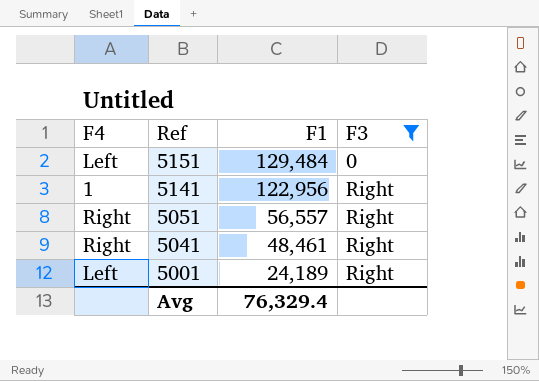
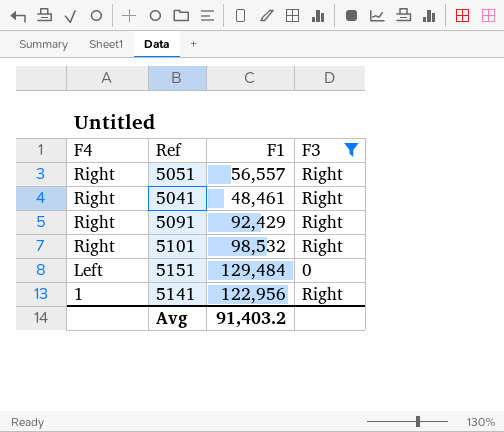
row order: Ref descending -> F4 descending
row 5001: Left | 24,189 | Right -> none
row 5091: none -> Right | 92,429 | Right
row 5101: none -> Right | 98,532 | Right
Avg | F1: 76,329.4 -> 91,403.2

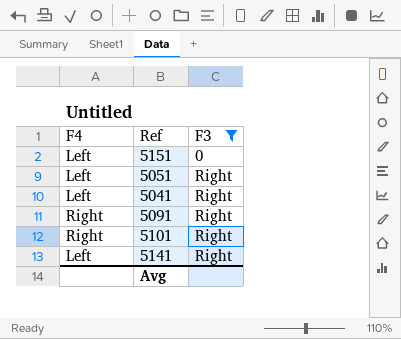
row order: F4 descending -> F3 ascending
column F1 | position: 3 -> none
5051 | F4: Right -> Left
5041 | F4: Right -> Left
5141 | F4: 1 -> Left

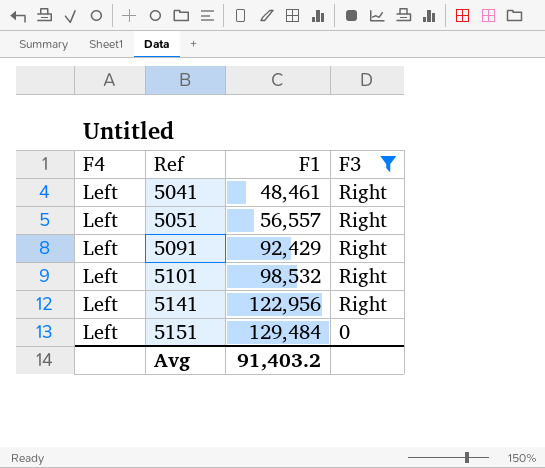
row order: F3 ascending -> Ref ascending
column F1 | position: none -> 3
5091 | F4: Right -> Left
5101 | F4: Right -> Left

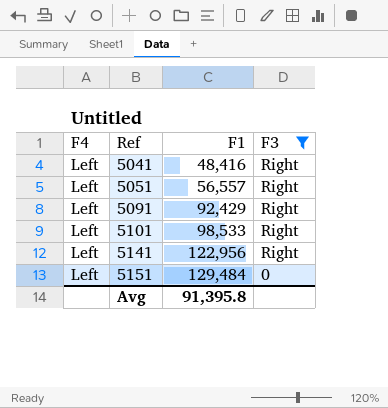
5041 | F1: 48,461 -> 48,416
5101 | F1: 98,532 -> 98,533
Avg | F1: 91,403.2 -> 91,395.8

